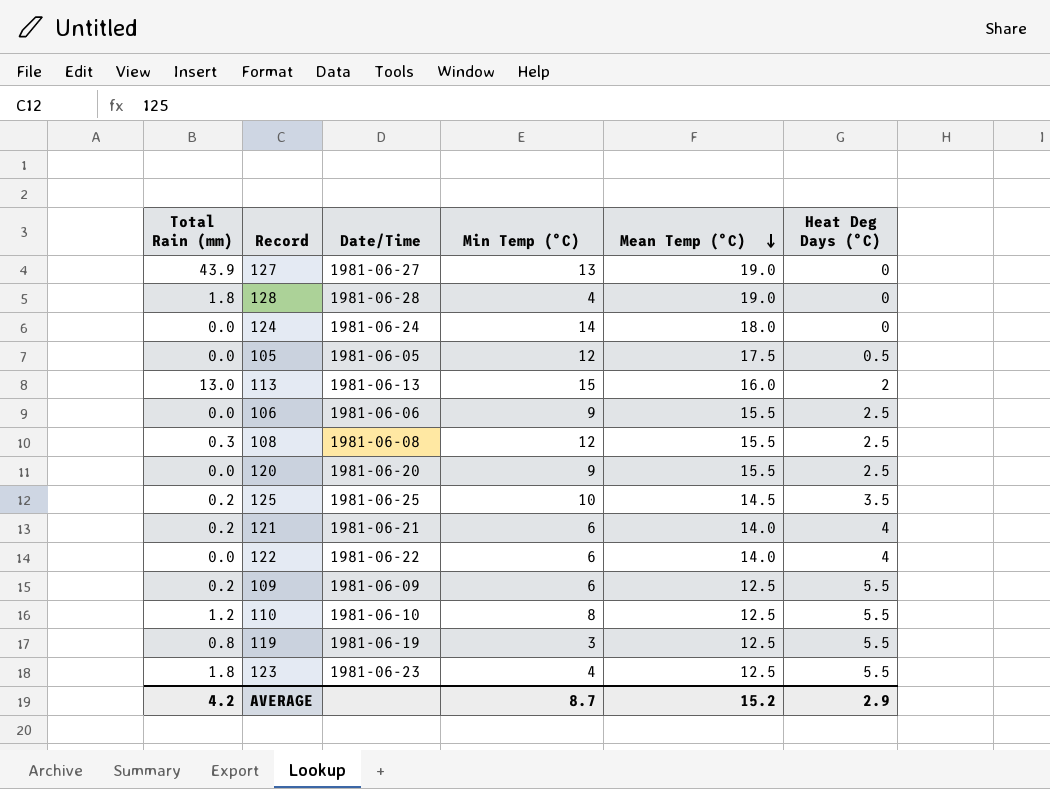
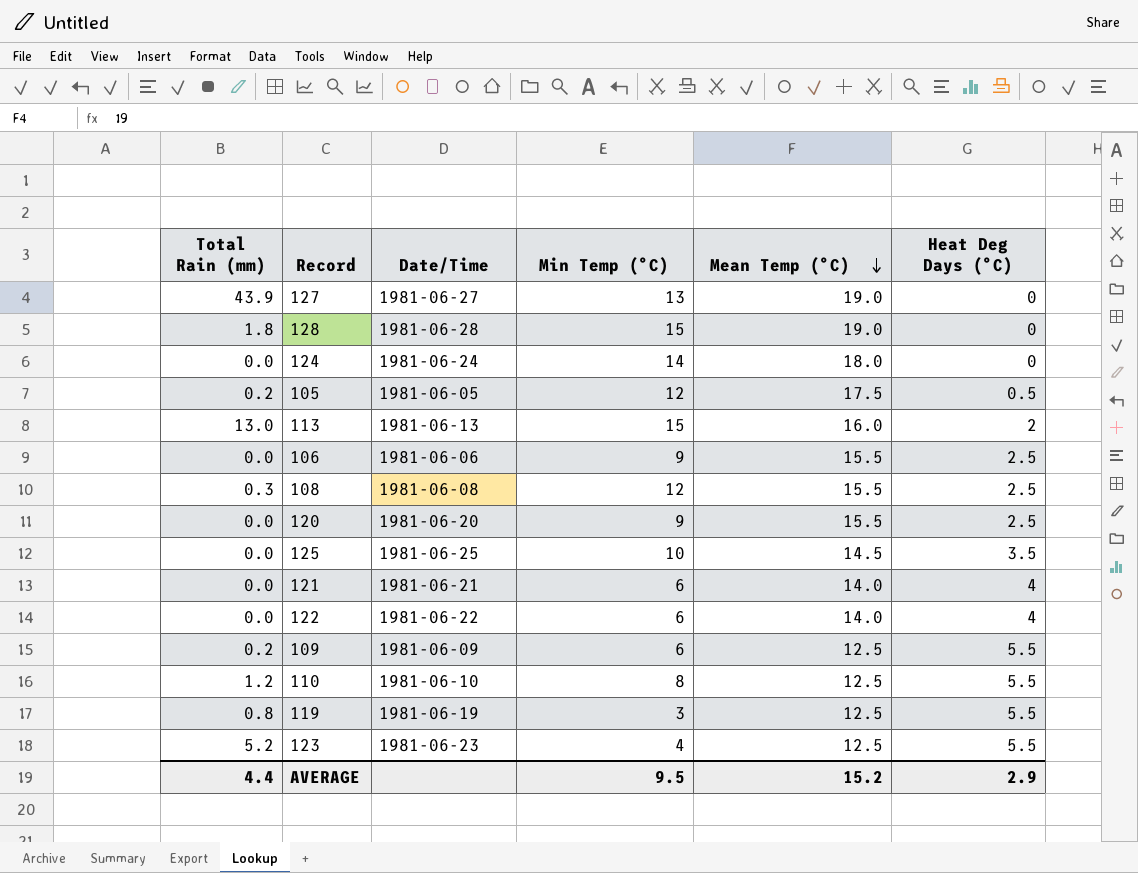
128 | Min Temp (°C): 4 -> 15
105 | Total Rain (mm): 0.0 -> 0.2
125 | Total Rain (mm): 0.2 -> 0.0
121 | Total Rain (mm): 0.2 -> 0.0
123 | Total Rain (mm): 1.8 -> 5.2
AVERAGE | Total Rain (mm): 4.2 -> 4.4
AVERAGE | Min Temp (°C): 8.7 -> 9.5

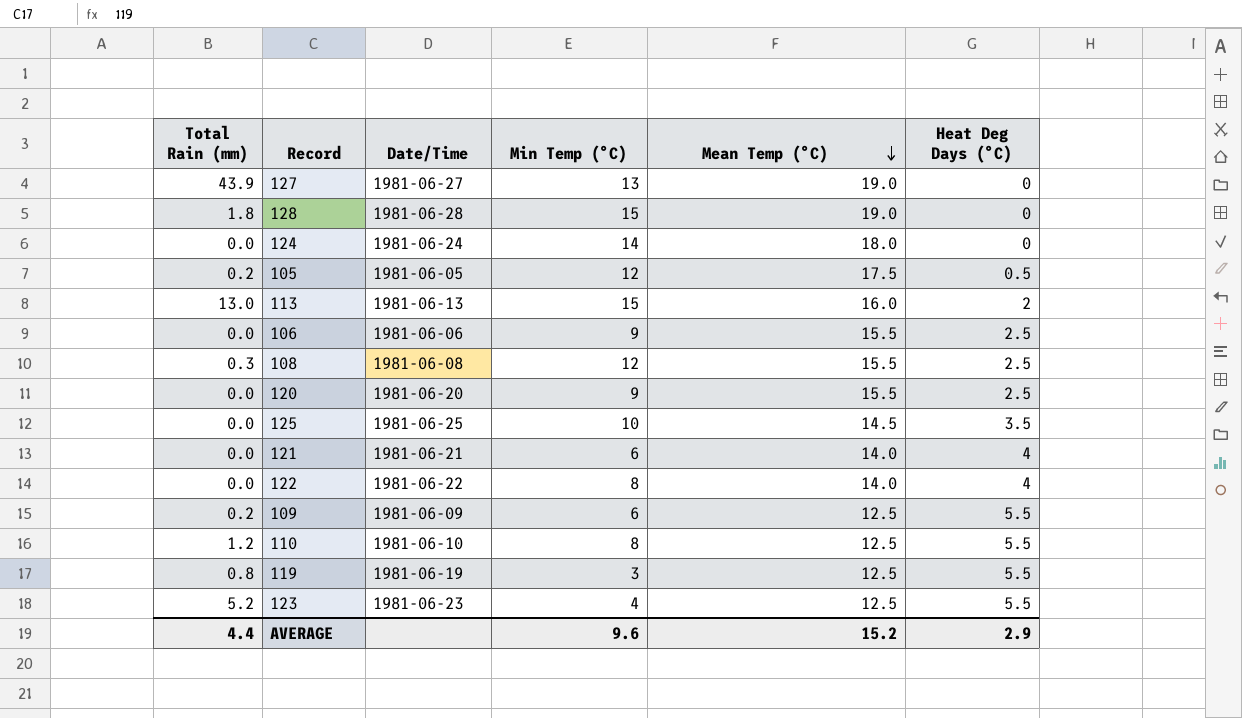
122 | Min Temp (°C): 6 -> 8
AVERAGE | Min Temp (°C): 9.5 -> 9.6

